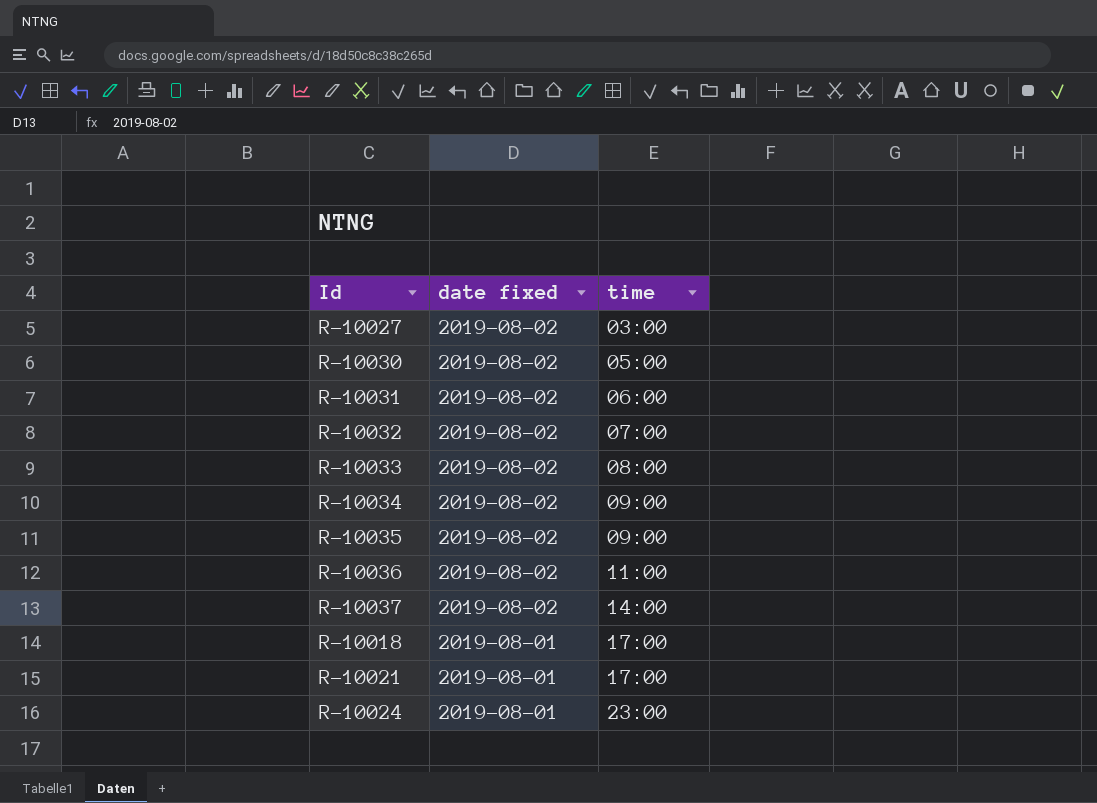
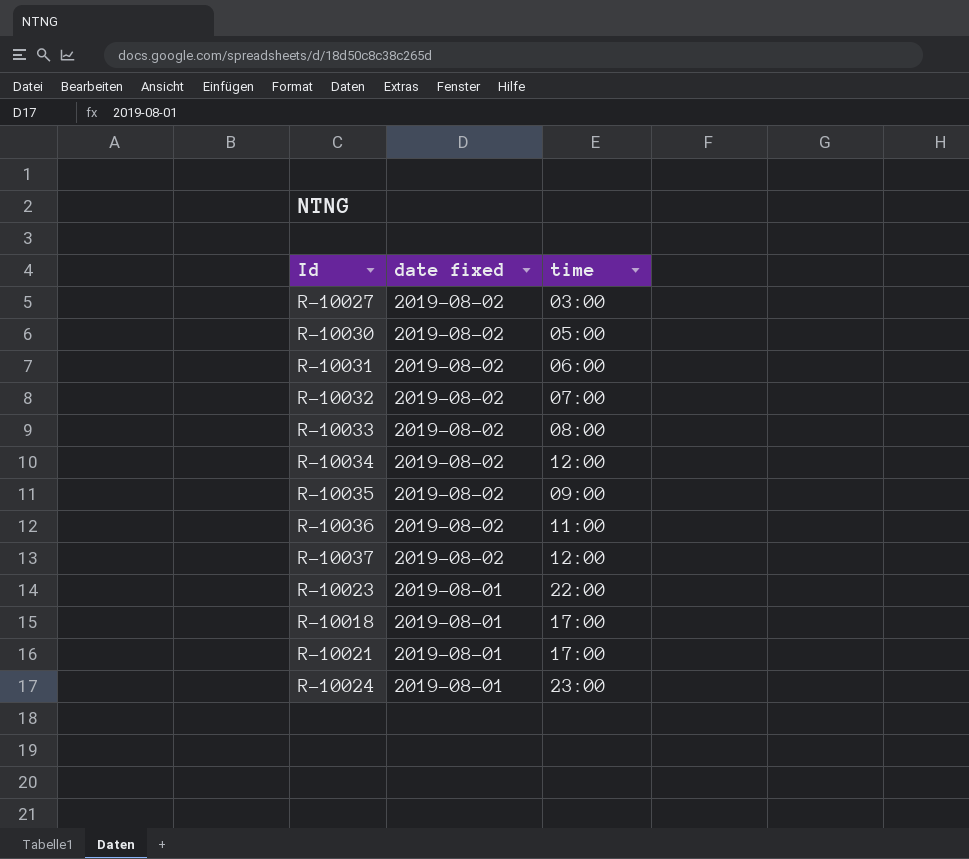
R-10034 | time: 09:00 -> 12:00
R-10037 | time: 14:00 -> 12:00
row R-10023: none -> 2019-08-01 | 22:00

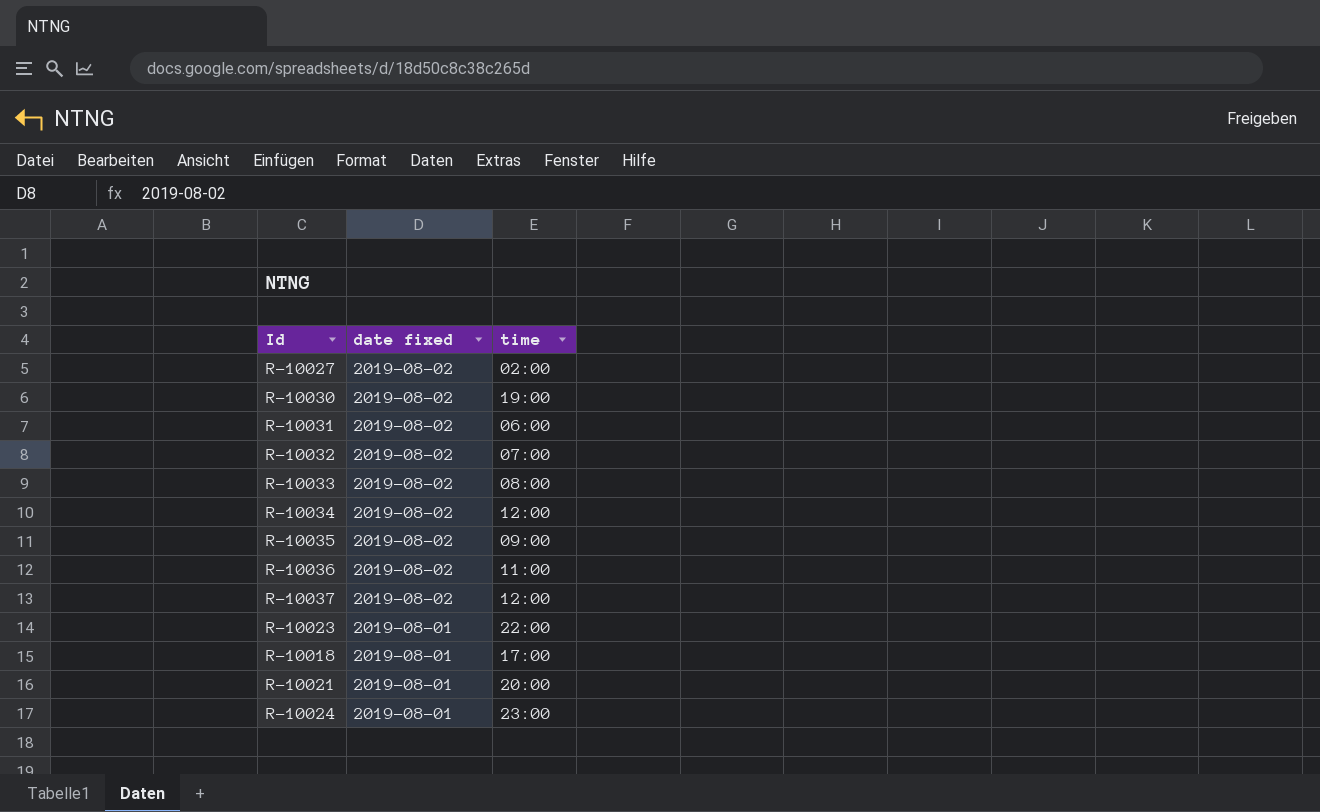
R-10027 | time: 03:00 -> 02:00
R-10030 | time: 05:00 -> 19:00
R-10021 | time: 17:00 -> 20:00

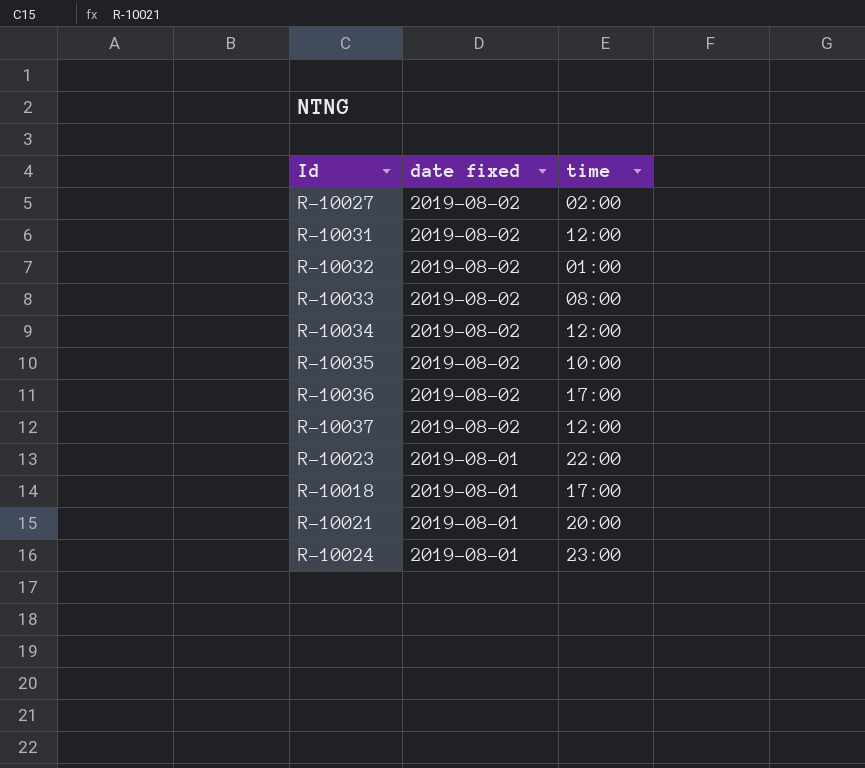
row R-10030: 2019-08-02 | 19:00 -> none
R-10031 | time: 06:00 -> 12:00
R-10032 | time: 07:00 -> 01:00
R-10035 | time: 09:00 -> 10:00
R-10036 | time: 11:00 -> 17:00

